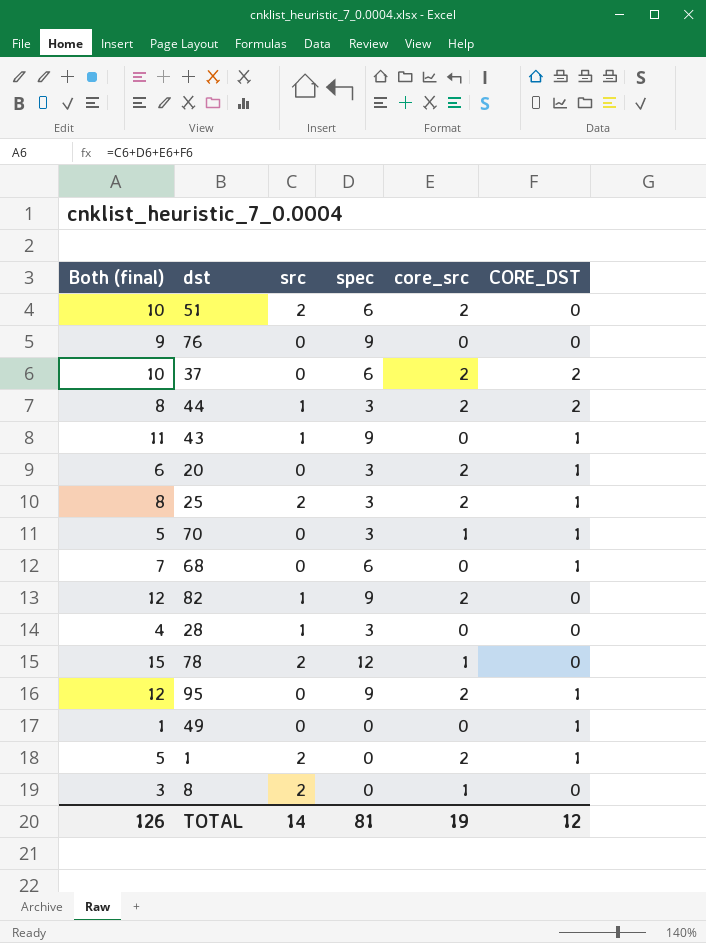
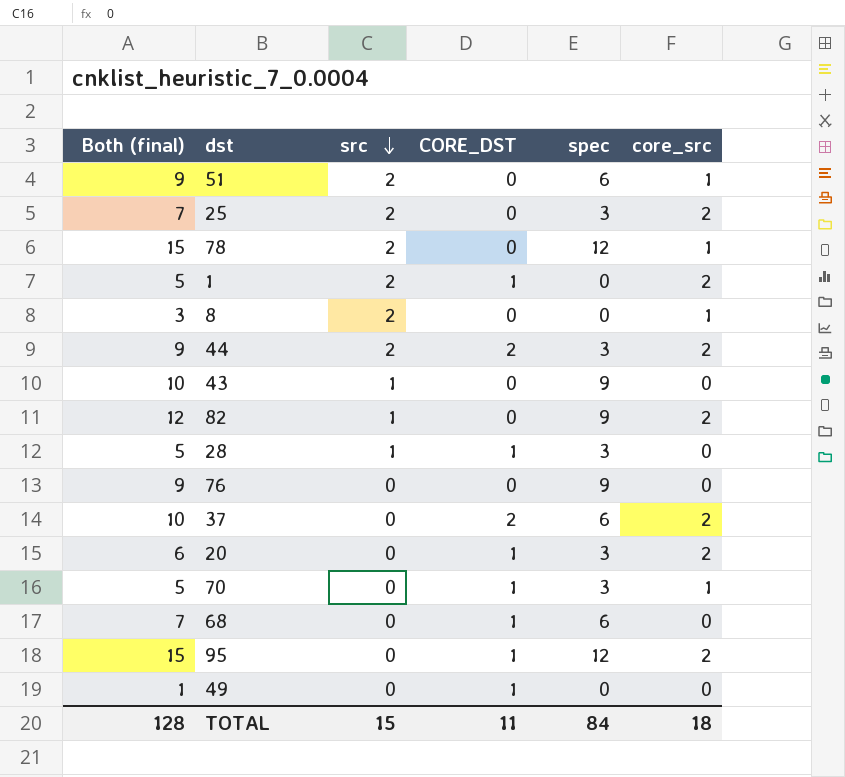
row order: none -> src descending
column CORE_DST | position: 6 -> 4
51 | Both (final): 10 -> 9
51 | core_src: 2 -> 1
25 | Both (final): 8 -> 7
25 | CORE_DST: 1 -> 0
44 | Both (final): 8 -> 9
44 | src: 1 -> 2
43 | Both (final): 11 -> 10
43 | CORE_DST: 1 -> 0
28 | Both (final): 4 -> 5
28 | CORE_DST: 0 -> 1
95 | Both (final): 12 -> 15
95 | spec: 9 -> 12
TOTAL | Both (final): 126 -> 128
TOTAL | src: 14 -> 15
TOTAL | CORE_DST: 12 -> 11
TOTAL | spec: 81 -> 84
TOTAL | core_src: 19 -> 18

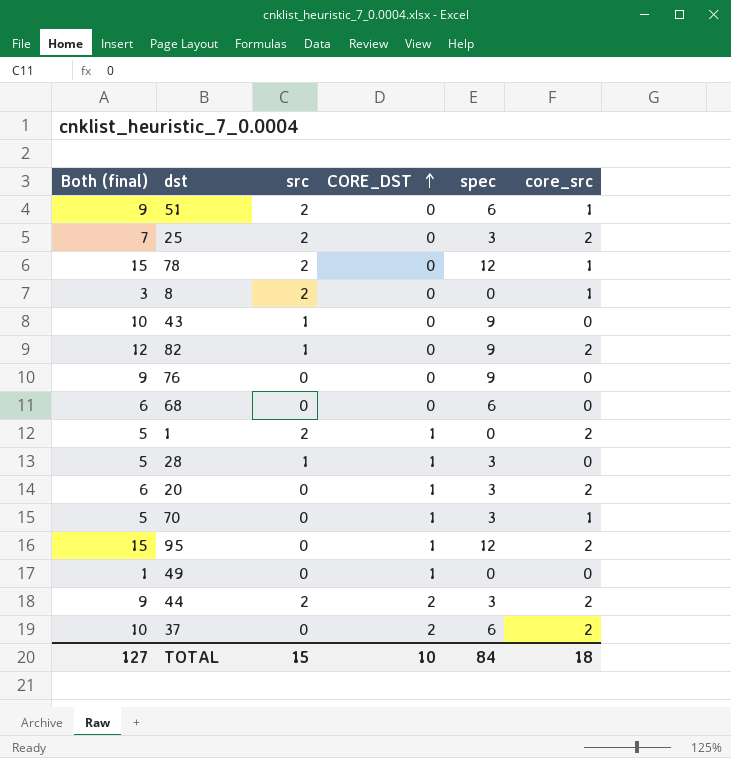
row order: src descending -> CORE_DST ascending
68 | Both (final): 7 -> 6
68 | CORE_DST: 1 -> 0
TOTAL | Both (final): 128 -> 127
TOTAL | CORE_DST: 11 -> 10

